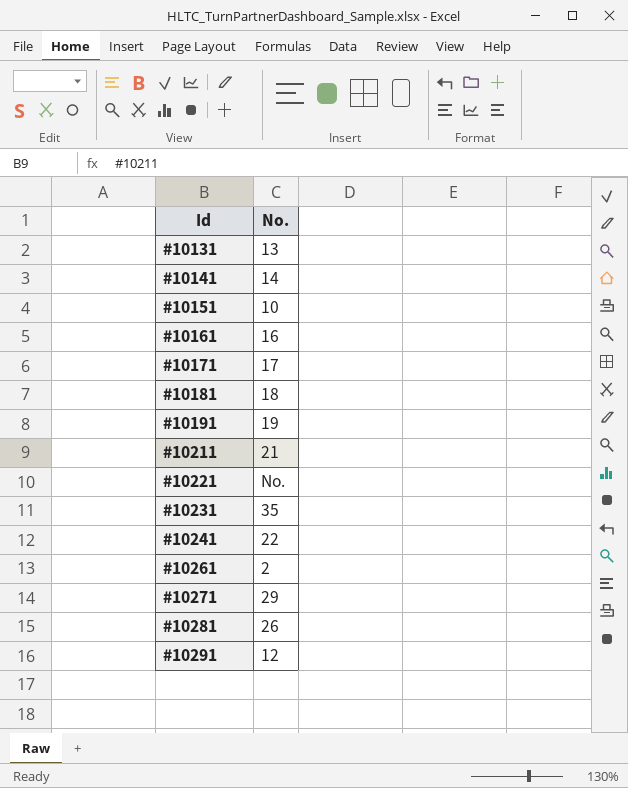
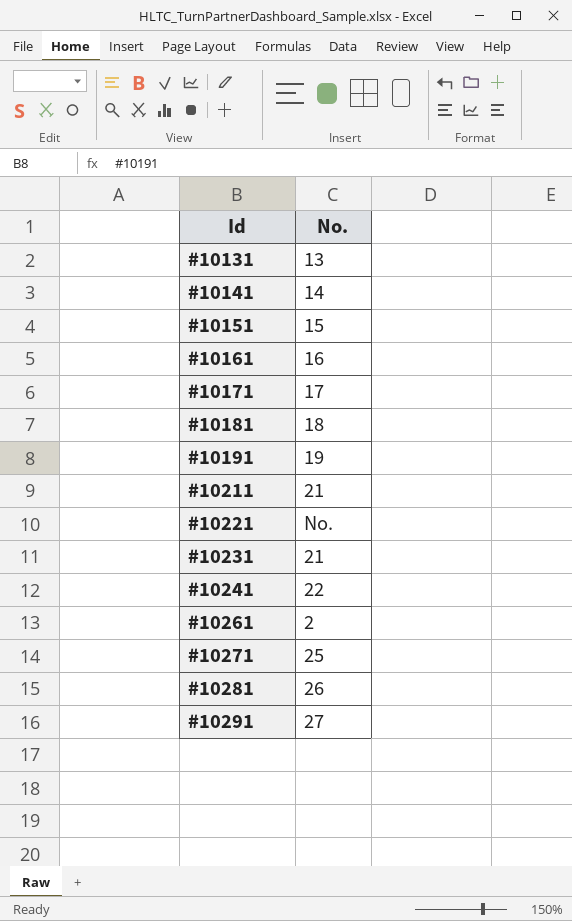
#10151 | No.: 10 -> 15
#10231 | No.: 35 -> 21
#10271 | No.: 29 -> 25
#10291 | No.: 12 -> 27

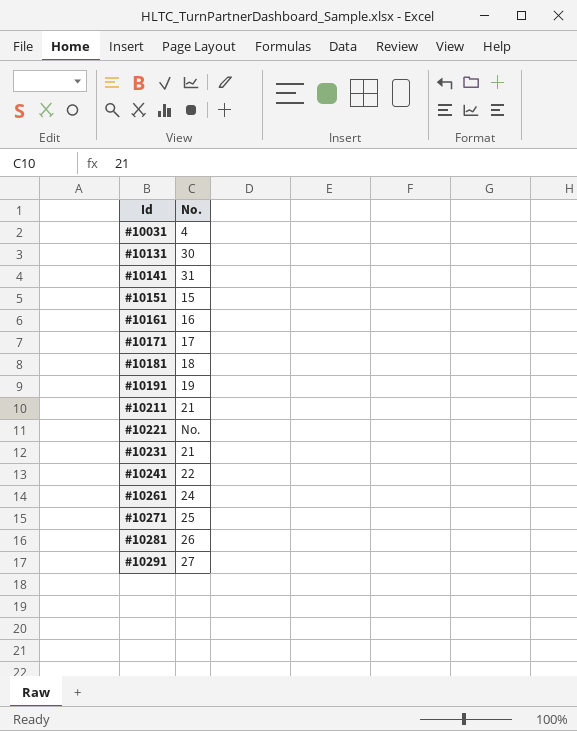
row #10031: none -> 4
#10131 | No.: 13 -> 30
#10141 | No.: 14 -> 31
#10261 | No.: 2 -> 24

